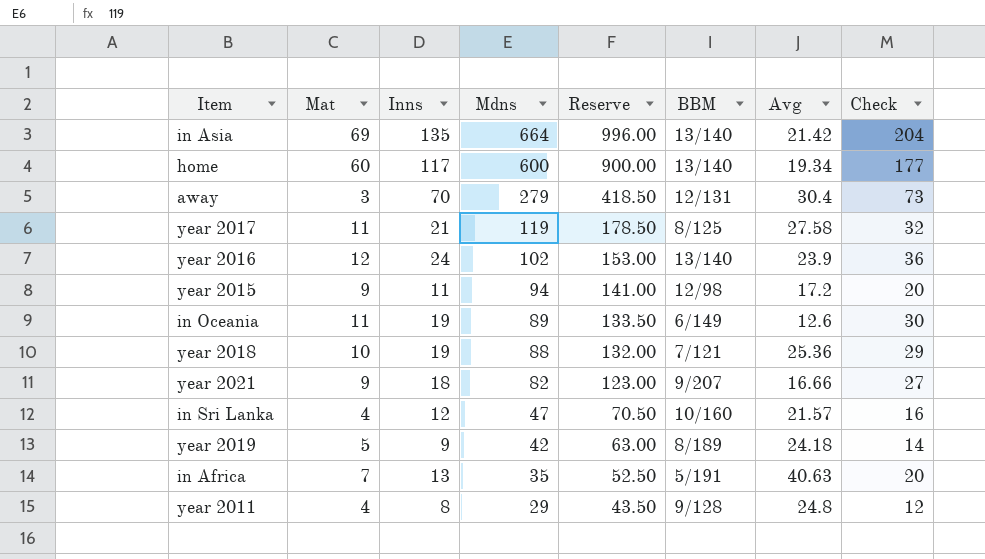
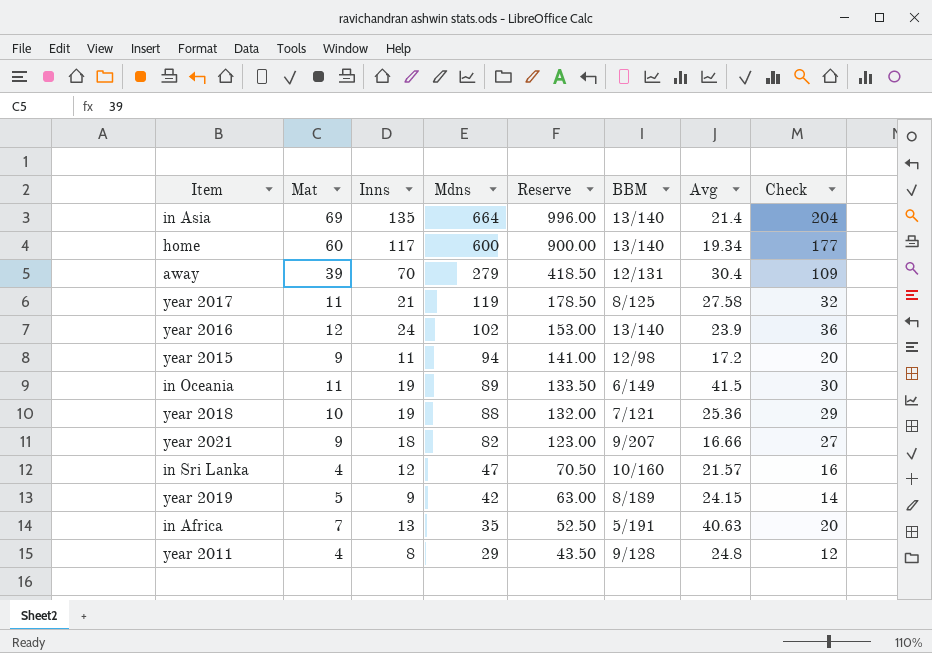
in Asia | Avg: 21.42 -> 21.4
away | Mat: 3 -> 39
away | Check: 73 -> 109
in Oceania | Avg: 12.6 -> 41.5
year 2019 | Avg: 24.18 -> 24.15

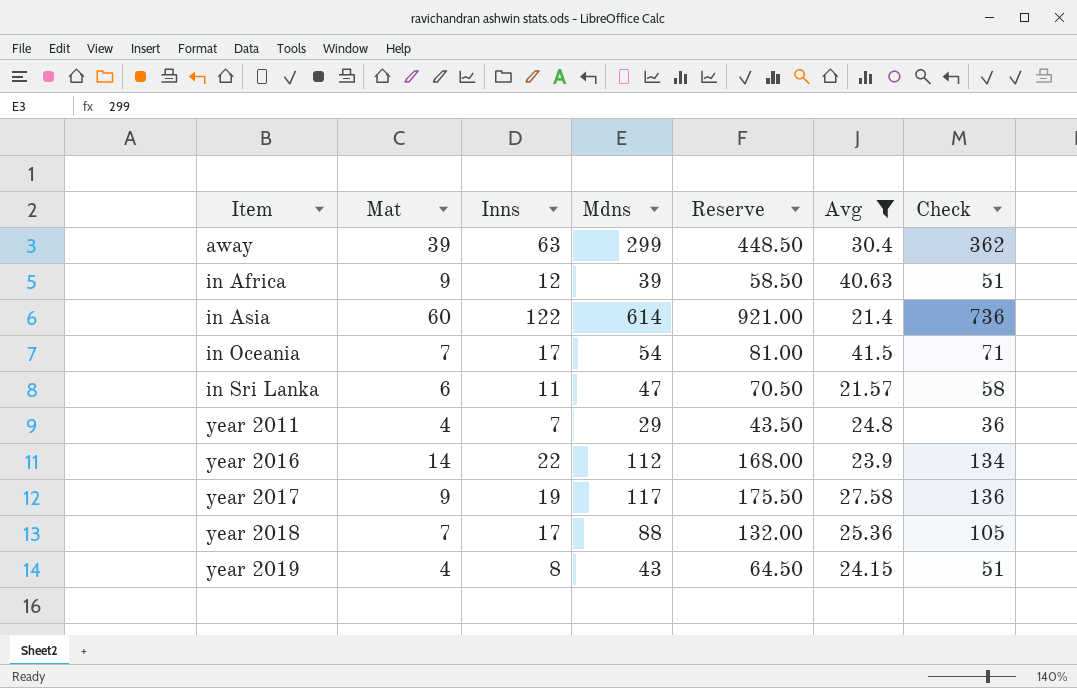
filter: none -> Avg >= 21.4
row order: Mdns descending -> Item ascending
column BBM | position: 6 -> none
column Check | formula: [Mat] + [Inns] -> [Inns] + [Mdns]
away | Inns: 70 -> 63
away | Mdns: 279 -> 299
away | Reserve: 418.50 -> 448.50
in Africa | Mat: 7 -> 9
in Africa | Inns: 13 -> 12
in Africa | Mdns: 35 -> 39
in Africa | Reserve: 52.50 -> 58.50
in Asia | Mat: 69 -> 60
in Asia | Inns: 135 -> 122
in Asia | Mdns: 664 -> 614
in Asia | Reserve: 996.00 -> 921.00
in Oceania | Mat: 11 -> 7
in Oceania | Inns: 19 -> 17
in Oceania | Mdns: 89 -> 54
in Oceania | Reserve: 133.50 -> 81.00
in Sri Lanka | Mat: 4 -> 6
in Sri Lanka | Inns: 12 -> 11
year 2011 | Inns: 8 -> 7
year 2016 | Mat: 12 -> 14
year 2016 | Inns: 24 -> 22
year 2016 | Mdns: 102 -> 112
year 2016 | Reserve: 153.00 -> 168.00
year 2017 | Mat: 11 -> 9
year 2017 | Inns: 21 -> 19
year 2017 | Mdns: 119 -> 117
year 2017 | Reserve: 178.50 -> 175.50
year 2018 | Mat: 10 -> 7
year 2018 | Inns: 19 -> 17
year 2019 | Mat: 5 -> 4
year 2019 | Inns: 9 -> 8
year 2019 | Mdns: 42 -> 43
year 2019 | Reserve: 63.00 -> 64.50

